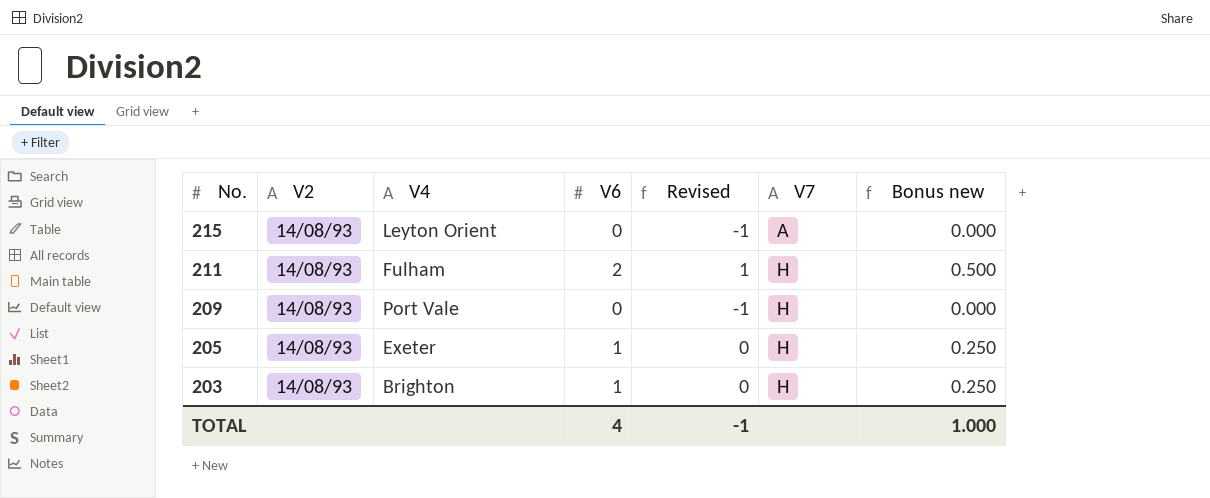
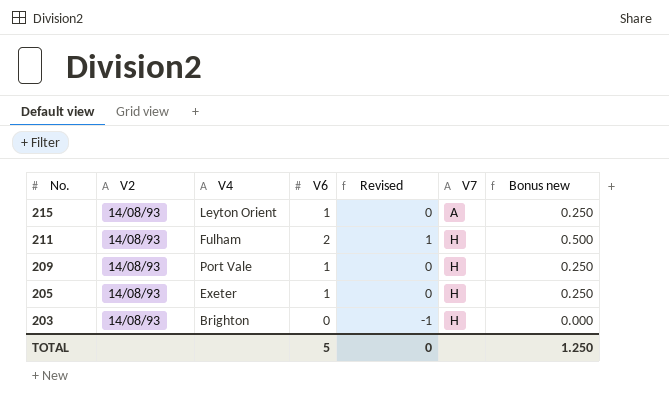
215 | V6: 0 -> 1
215 | Revised: -1 -> 0
215 | Bonus new: 0.000 -> 0.250
209 | V6: 0 -> 1
209 | Revised: -1 -> 0
209 | Bonus new: 0.000 -> 0.250
203 | V6: 1 -> 0
203 | Revised: 0 -> -1
203 | Bonus new: 0.250 -> 0.000
TOTAL | V6: 4 -> 5
TOTAL | Revised: -1 -> 0
TOTAL | Bonus new: 1.000 -> 1.250

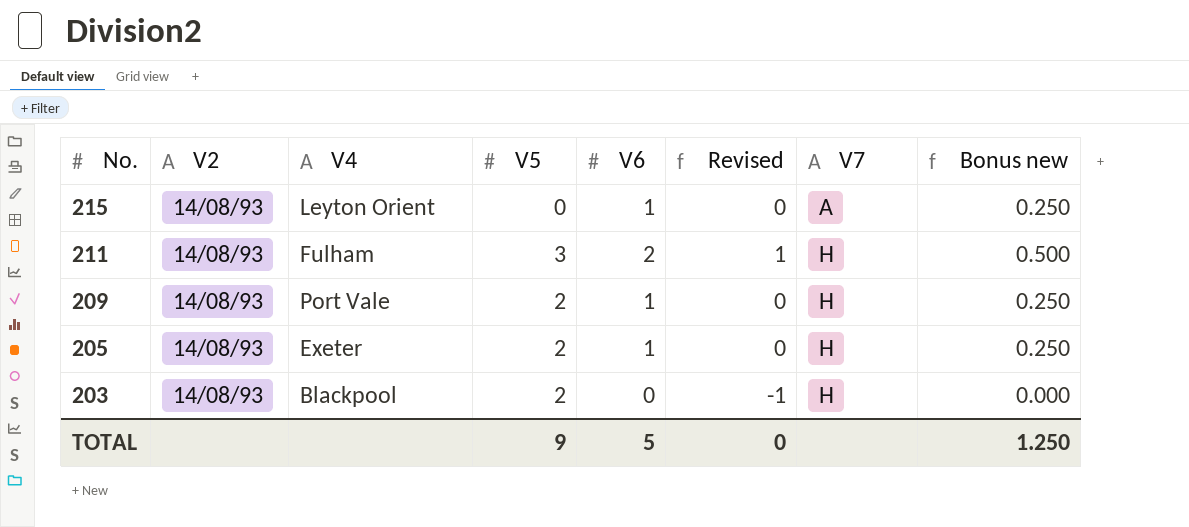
column V5 | position: none -> 4
203 | V4: Brighton -> Blackpool

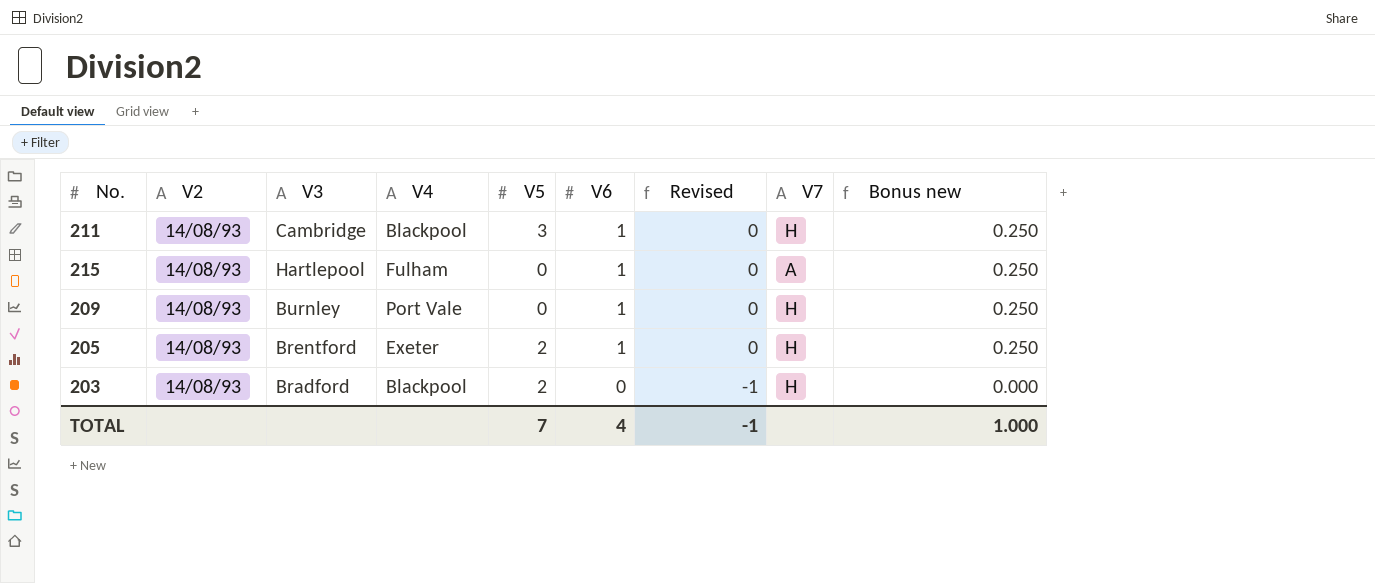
row order: No. descending -> V6 descending
column V3 | position: none -> 3
211 | V4: Fulham -> Blackpool
211 | V6: 2 -> 1
211 | Revised: 1 -> 0
211 | Bonus new: 0.500 -> 0.250
215 | V4: Leyton Orient -> Fulham
209 | V5: 2 -> 0
TOTAL | V5: 9 -> 7
TOTAL | V6: 5 -> 4
TOTAL | Revised: 0 -> -1
TOTAL | Bonus new: 1.250 -> 1.000

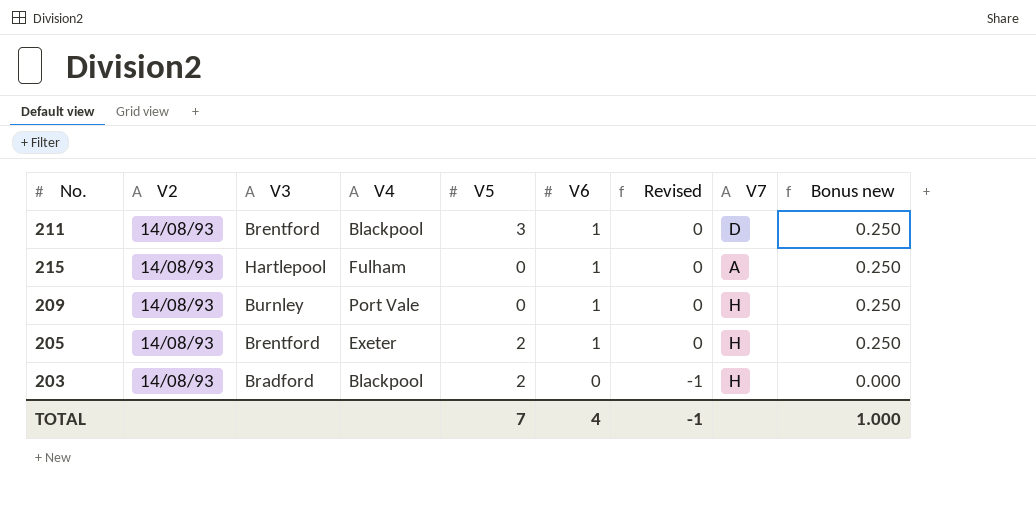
211 | V3: Cambridge -> Brentford
211 | V7: H -> D

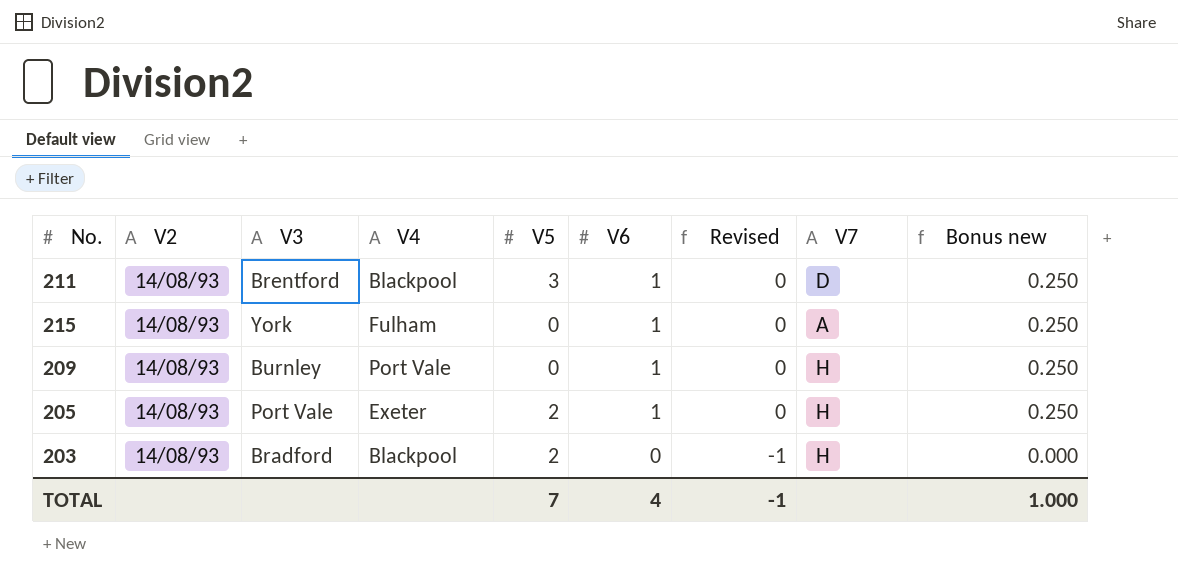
215 | V3: Hartlepool -> York
205 | V3: Brentford -> Port Vale

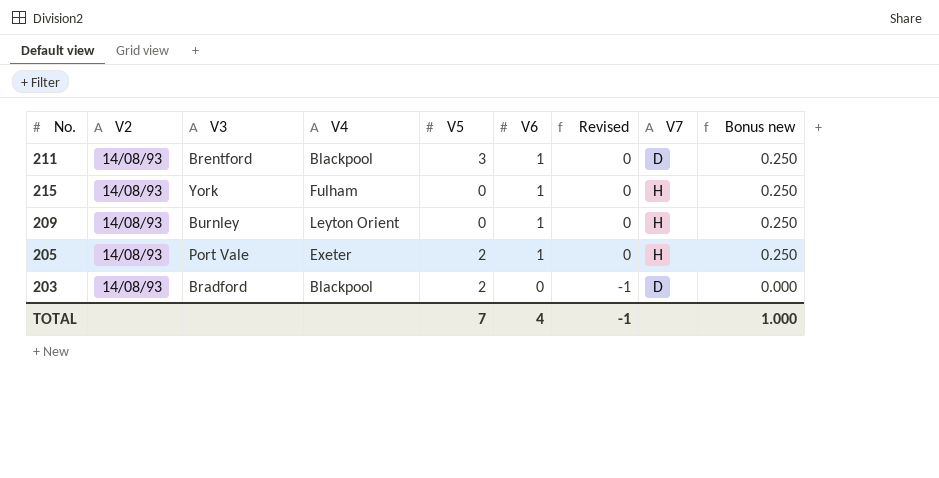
215 | V7: A -> H
209 | V4: Port Vale -> Leyton Orient
203 | V7: H -> D

